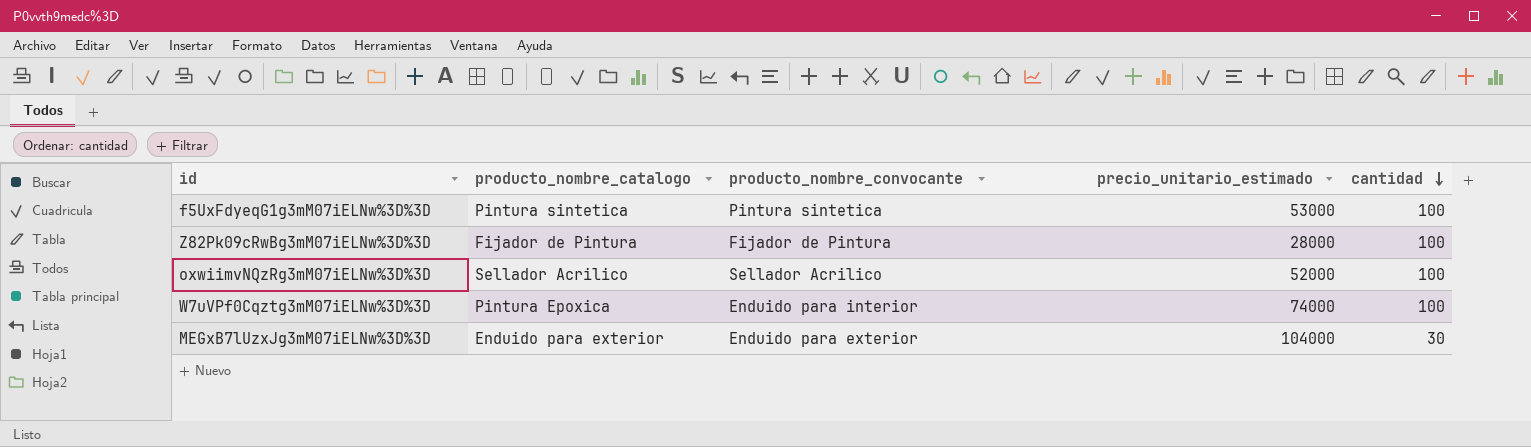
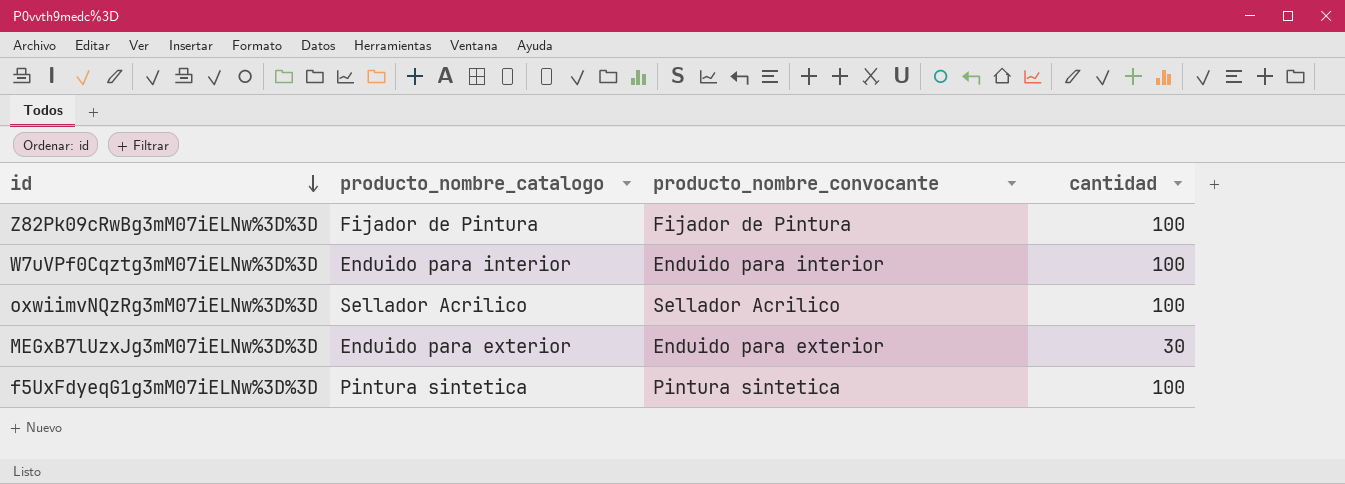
row order: cantidad descending -> id descending
column precio_unitario_estimado | position: 4 -> none
W7uVPf0Cqztg3mM07iELNw%3D%3D | producto_nombre_catalogo: Pintura Epoxica -> Enduido para interior

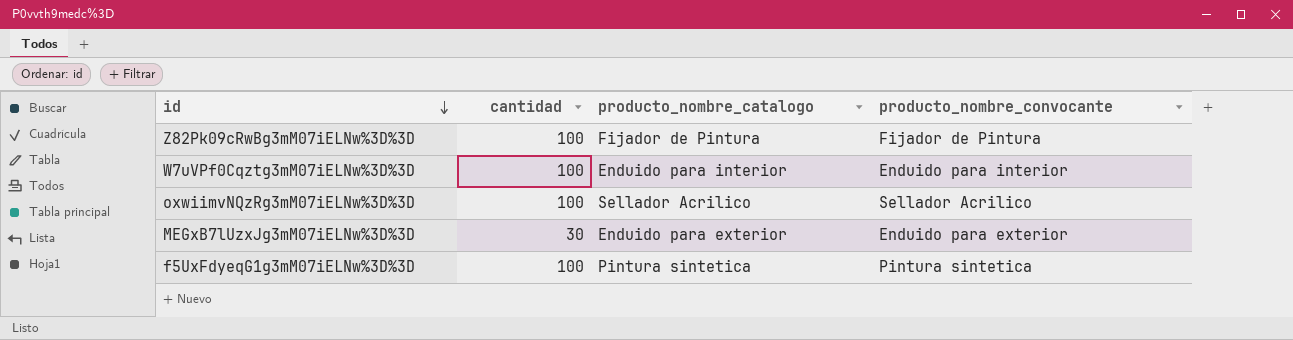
column cantidad | position: 4 -> 2

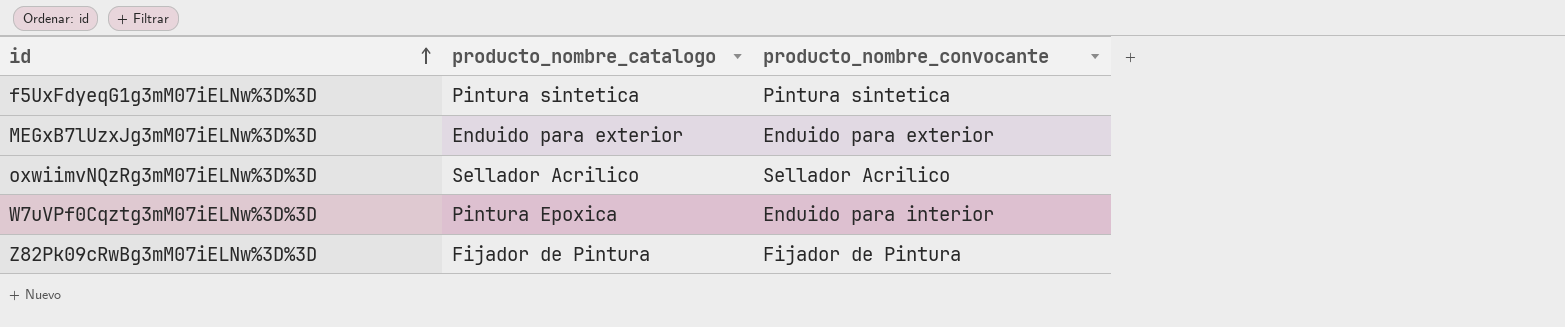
row order: id descending -> id ascending
column cantidad | position: 2 -> none
W7uVPf0Cqztg3mM07iELNw%3D%3D | producto_nombre_catalogo: Enduido para interior -> Pintura Epoxica

